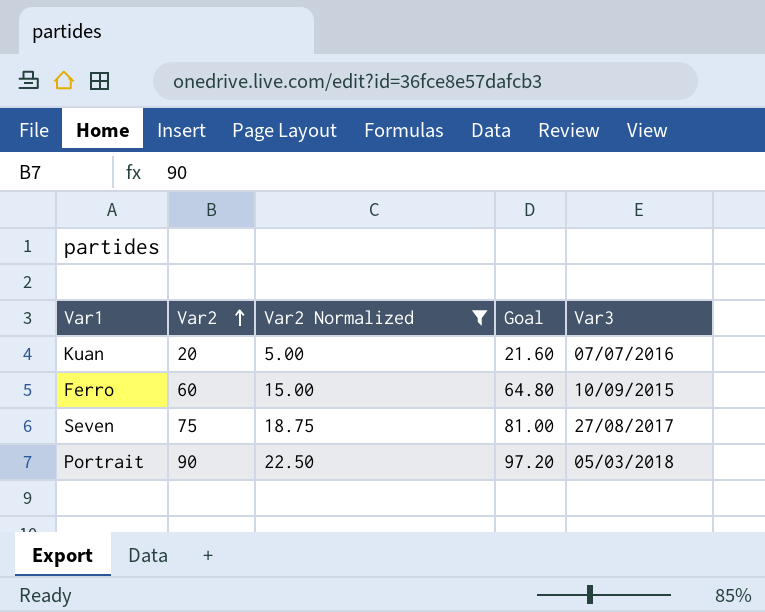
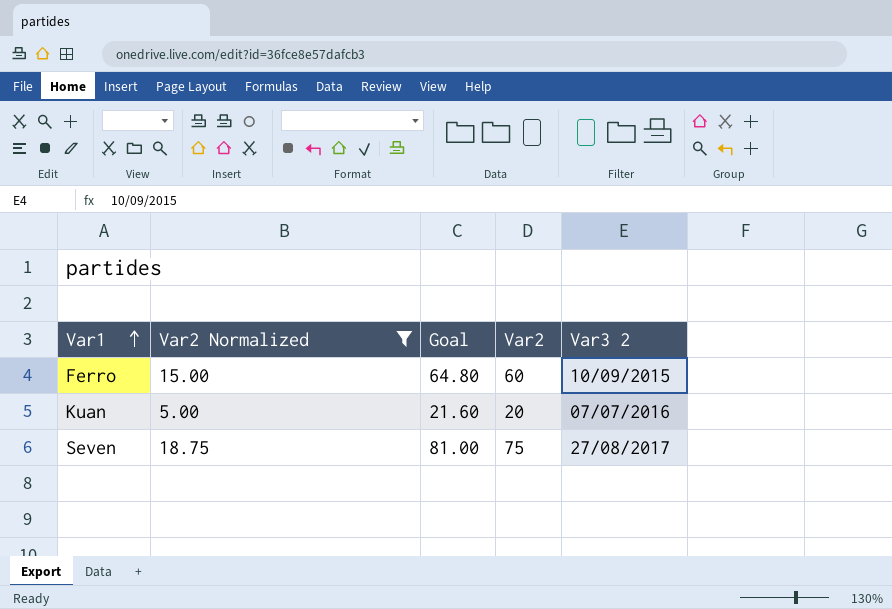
row order: Var2 ascending -> Var1 ascending
column Var2 | position: 2 -> 4
column name: Var3 -> Var3 2
row Portrait: 90 | 22.50 | 97.20 | 05/03/2018 -> none

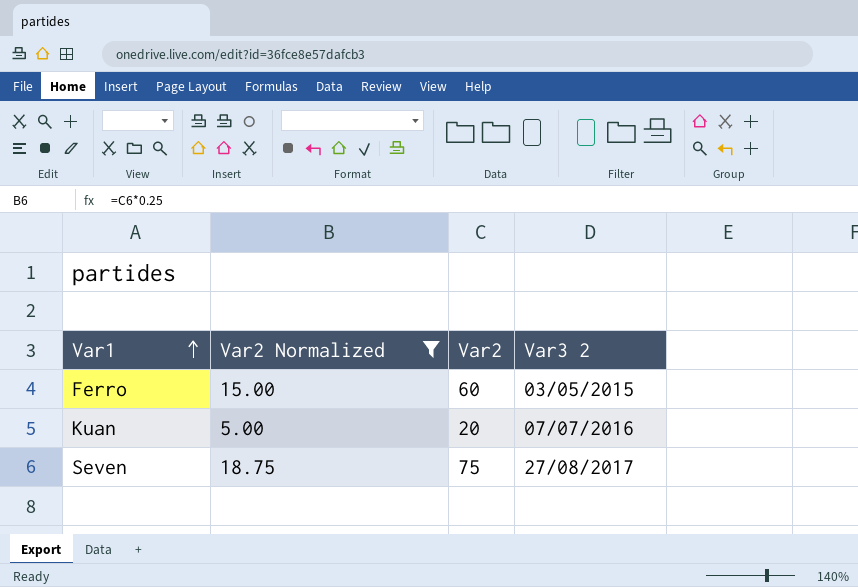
column Goal | formula: [Var2] * 1.08 -> none
Ferro | Var3 2: 10/09/2015 -> 03/05/2015

